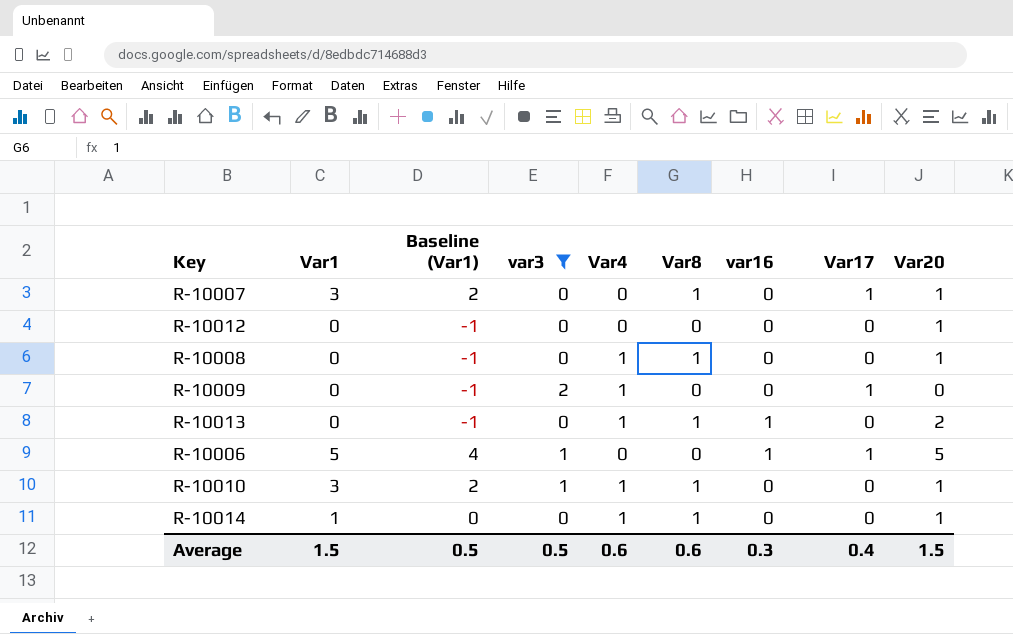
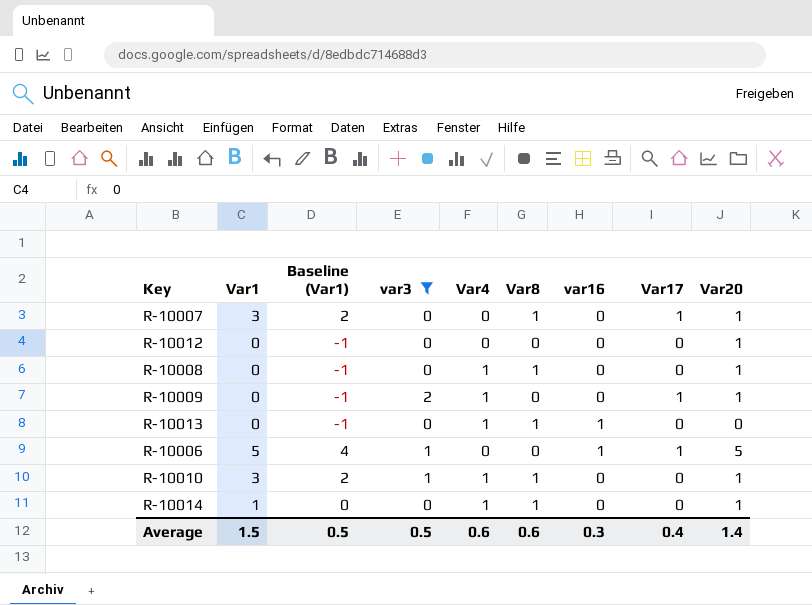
R-10009 | Var20: 0 -> 1
R-10013 | Var20: 2 -> 0
Average | Var20: 1.5 -> 1.4

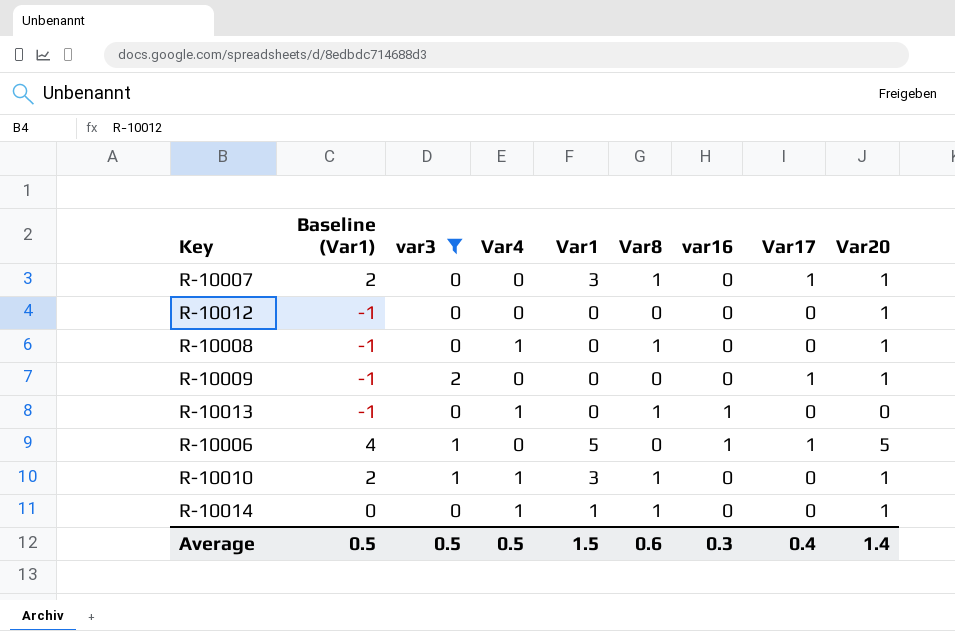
column Var1 | position: 2 -> 5
R-10009 | Var4: 1 -> 0
Average | Var4: 0.6 -> 0.5

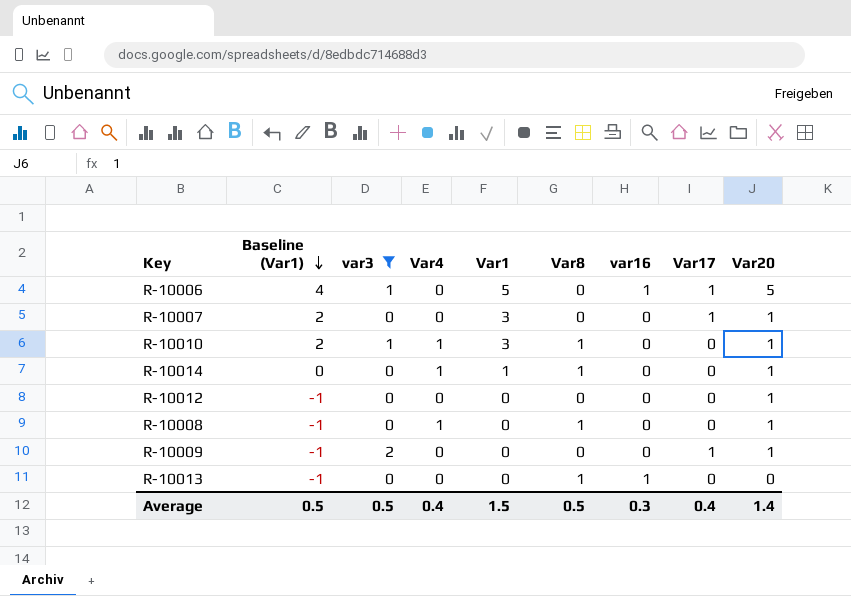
row order: none -> Baseline (Var1) descending
R-10007 | Var8: 1 -> 0
R-10013 | Var4: 1 -> 0
Average | Var4: 0.5 -> 0.4
Average | Var8: 0.6 -> 0.5

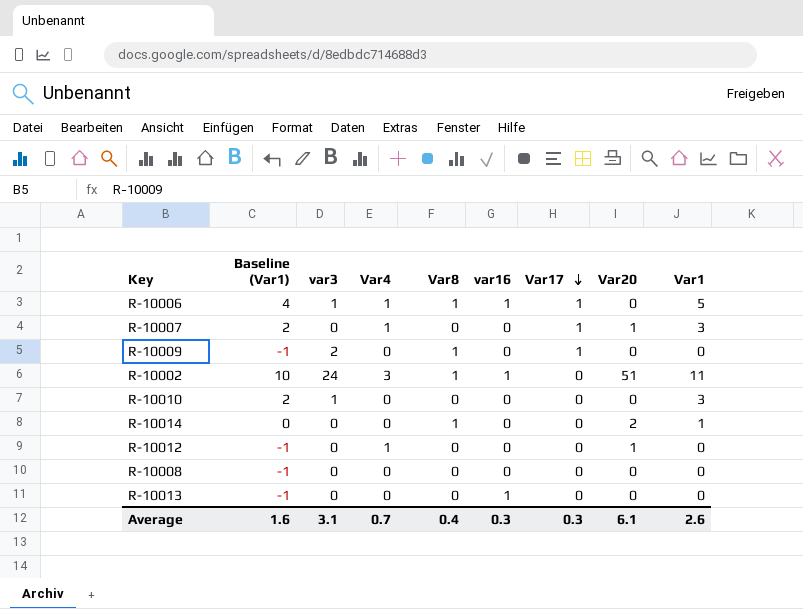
filter: var3 != 24 -> none
row order: Baseline (Var1) descending -> Var17 descending
column Var1 | position: 5 -> 9
R-10006 | Var4: 0 -> 1
R-10006 | Var8: 0 -> 1
R-10006 | Var20: 5 -> 0
R-10007 | Var4: 0 -> 1
R-10009 | Var8: 0 -> 1
R-10009 | Var20: 1 -> 0
R-10010 | Var4: 1 -> 0
R-10010 | Var8: 1 -> 0
R-10010 | Var20: 1 -> 0
R-10014 | Var4: 1 -> 0
R-10014 | Var20: 1 -> 2
R-10012 | Var4: 0 -> 1
R-10008 | Var4: 1 -> 0
R-10008 | Var8: 1 -> 0
R-10008 | Var20: 1 -> 0
R-10013 | Var8: 1 -> 0
Average | Baseline (Var1): 0.5 -> 1.6
Average | var3: 0.5 -> 3.1
Average | Var4: 0.4 -> 0.7
Average | Var8: 0.5 -> 0.4
Average | Var17: 0.4 -> 0.3
Average | Var20: 1.4 -> 6.1
Average | Var1: 1.5 -> 2.6

